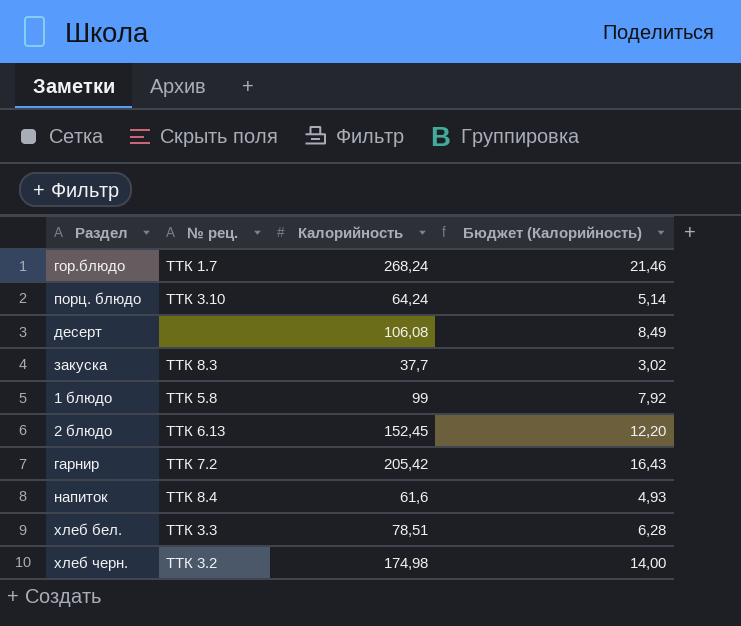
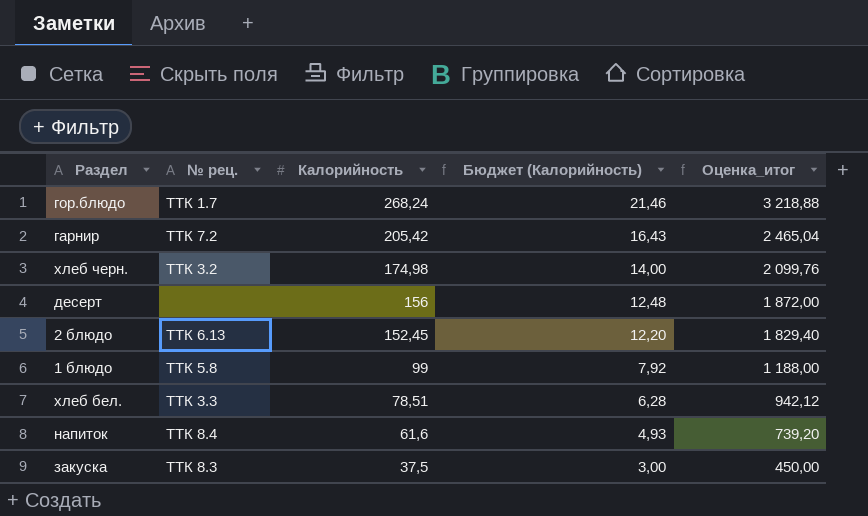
row order: none -> Калорийность descending
column Оценка_итог | formula: none -> [Калорийность] * 12
row порц. блюдо: ТТК 3.10 | 64,24 | 5,14 -> none
десерт | Калорийность: 106,08 -> 156
десерт | Бюджет (Калорийность): 8,49 -> 12,48
закуска | Калорийность: 37,7 -> 37,5
закуска | Бюджет (Калорийность): 3,02 -> 3,00

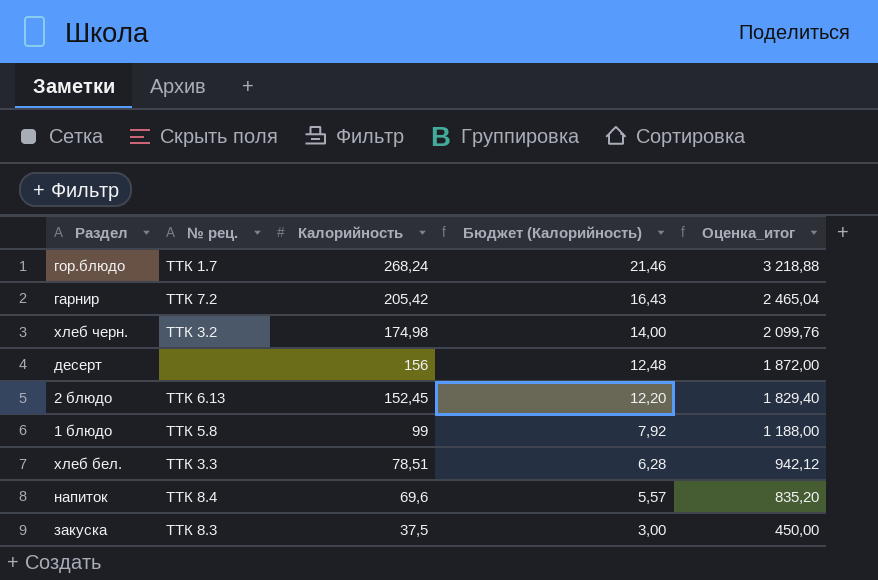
напиток | Калорийность: 61,6 -> 69,6
напиток | Бюджет (Калорийность): 4,93 -> 5,57
напиток | Оценка_итог: 739,20 -> 835,20

